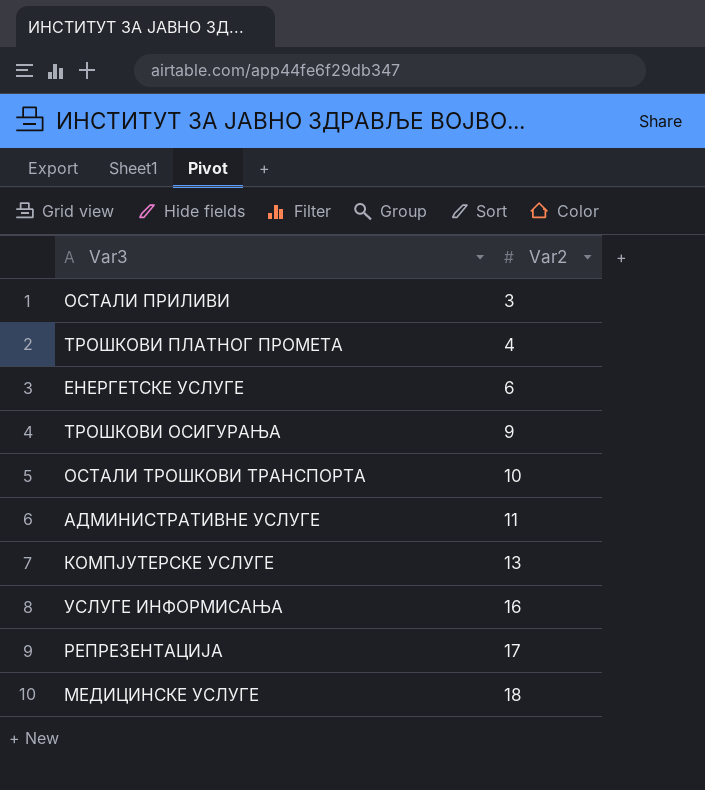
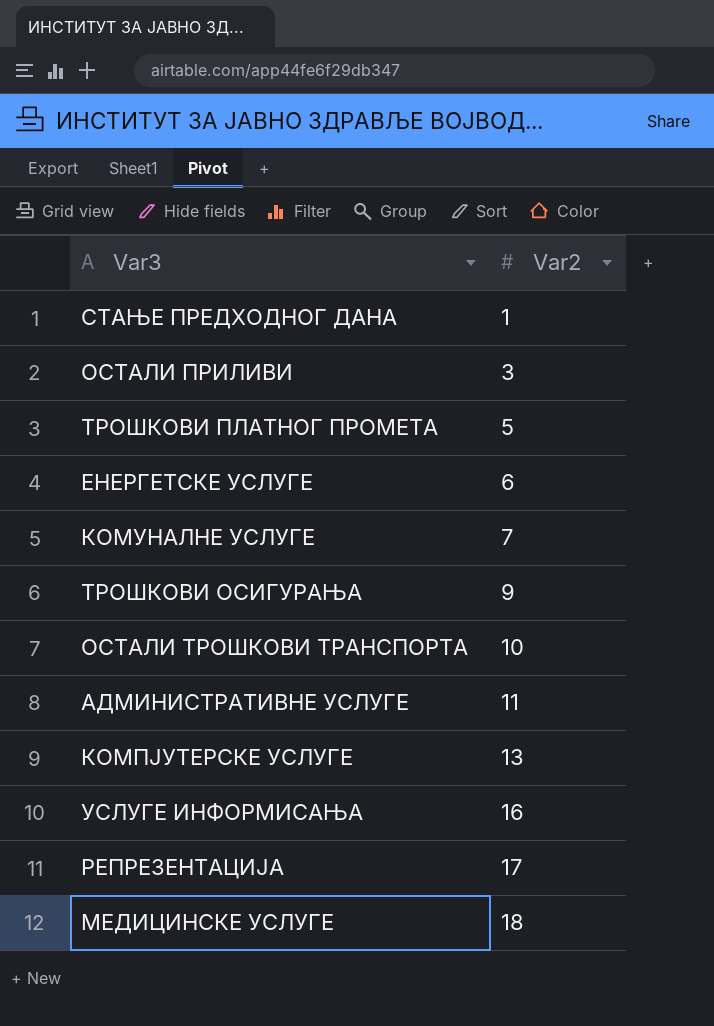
row СТАЊЕ ПРЕДХОДНОГ ДАНА: none -> 1
ТРОШКОВИ ПЛАТНОГ ПРОМЕТА | Var2: 4 -> 5
row КОМУНАЛНЕ УСЛУГЕ: none -> 7

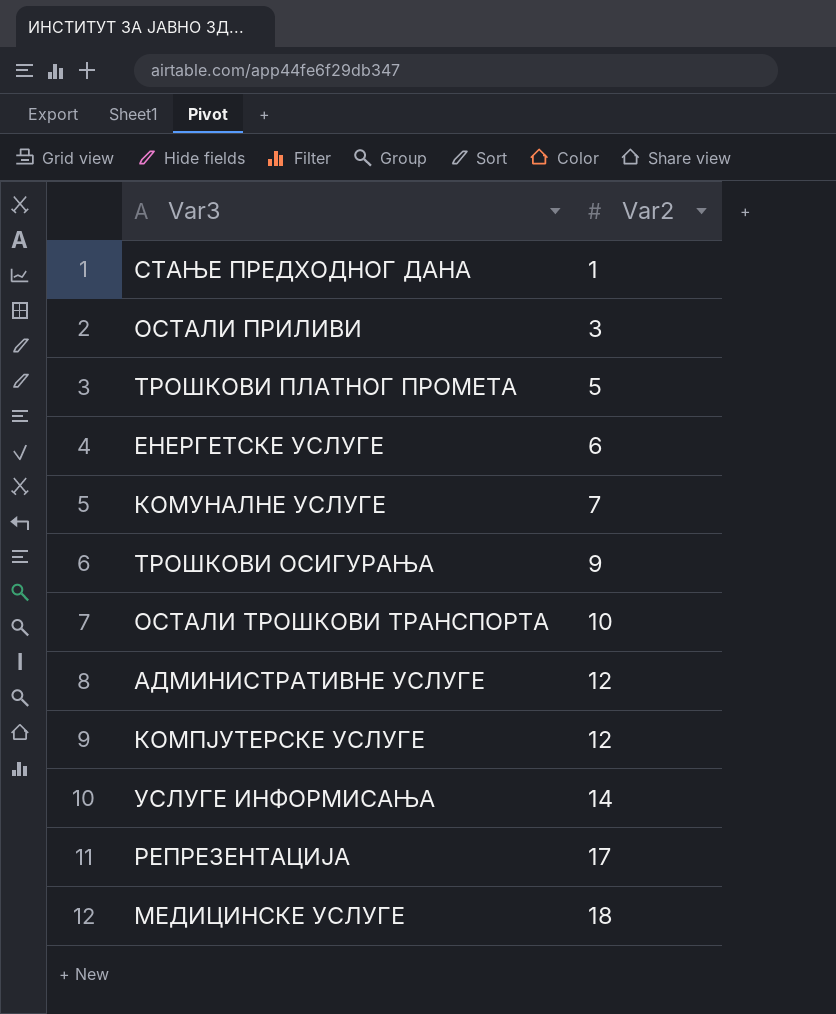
АДМИНИСТРАТИВНЕ УСЛУГЕ | Var2: 11 -> 12
КОМПЈУТЕРСКЕ УСЛУГЕ | Var2: 13 -> 12
УСЛУГЕ ИНФОРМИСАЊА | Var2: 16 -> 14

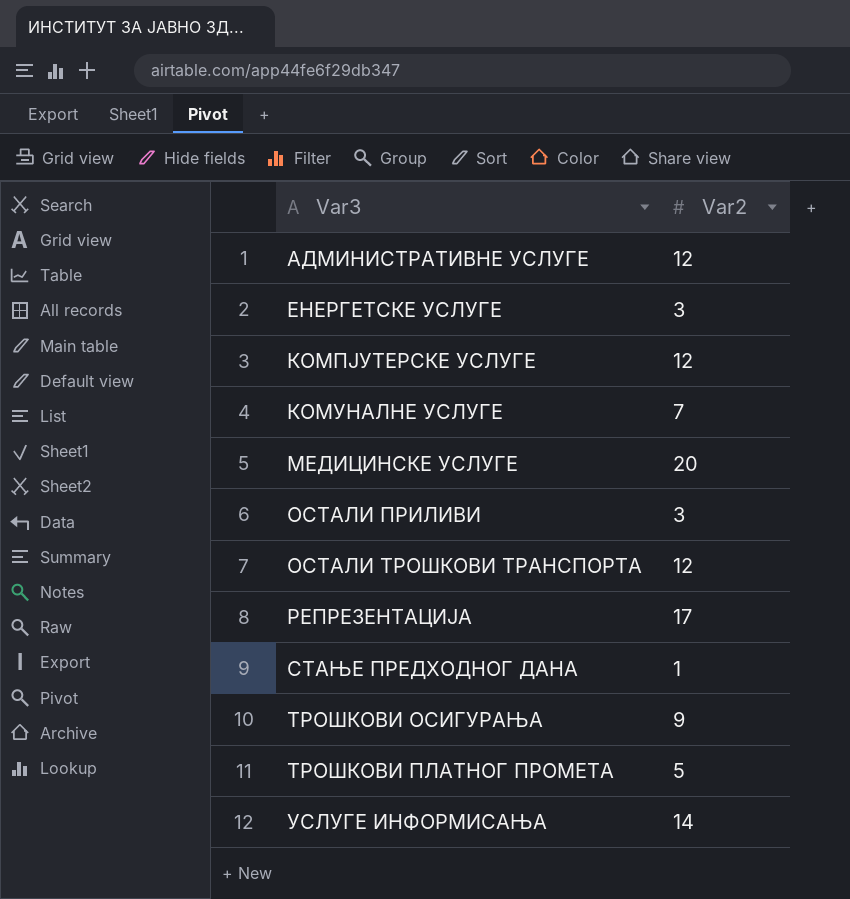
row order: Var2 ascending -> Var3 ascending
ЕНЕРГЕТСКЕ УСЛУГЕ | Var2: 6 -> 3
МЕДИЦИНСКЕ УСЛУГЕ | Var2: 18 -> 20
ОСТАЛИ ТРОШКОВИ ТРАНСПОРТА | Var2: 10 -> 12

